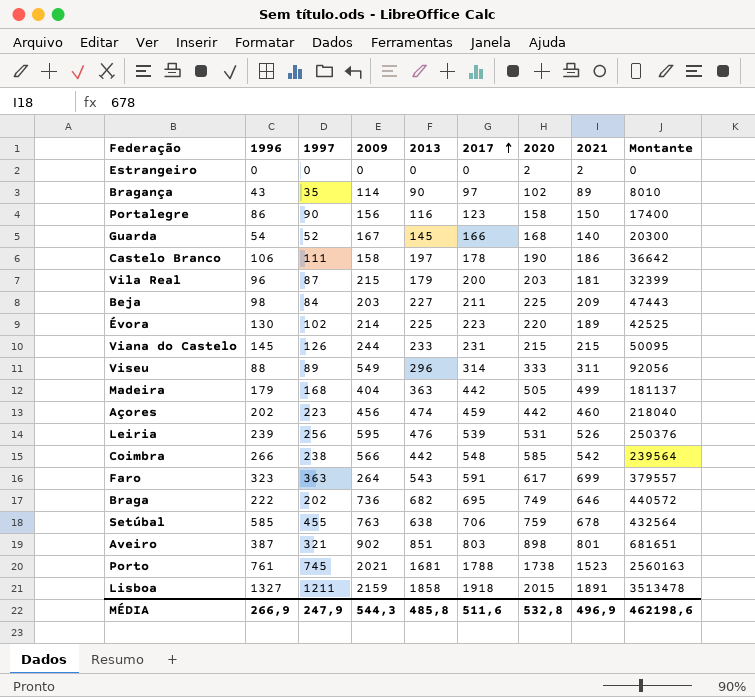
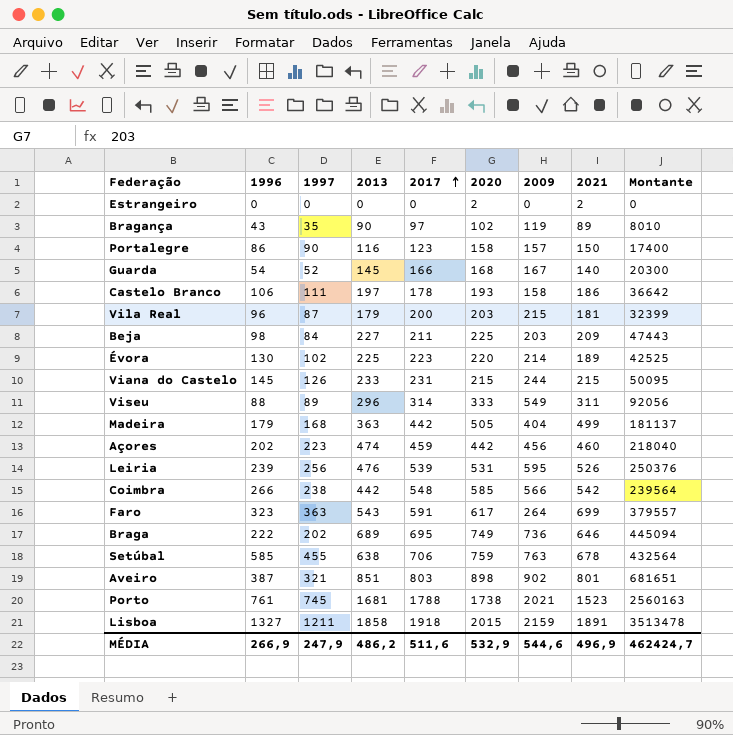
column 2009 | position: 4 -> 7
Bragança | 2009: 114 -> 119
Portalegre | 2009: 156 -> 157
Castelo Branco | 2020: 190 -> 193
Braga | 2013: 682 -> 689
Braga | Montante: 440572 -> 445094
MÉDIA | 2013: 485,8 -> 486,2
MÉDIA | 2020: 532,8 -> 532,9
MÉDIA | 2009: 544,3 -> 544,6
MÉDIA | Montante: 462198,6 -> 462424,7

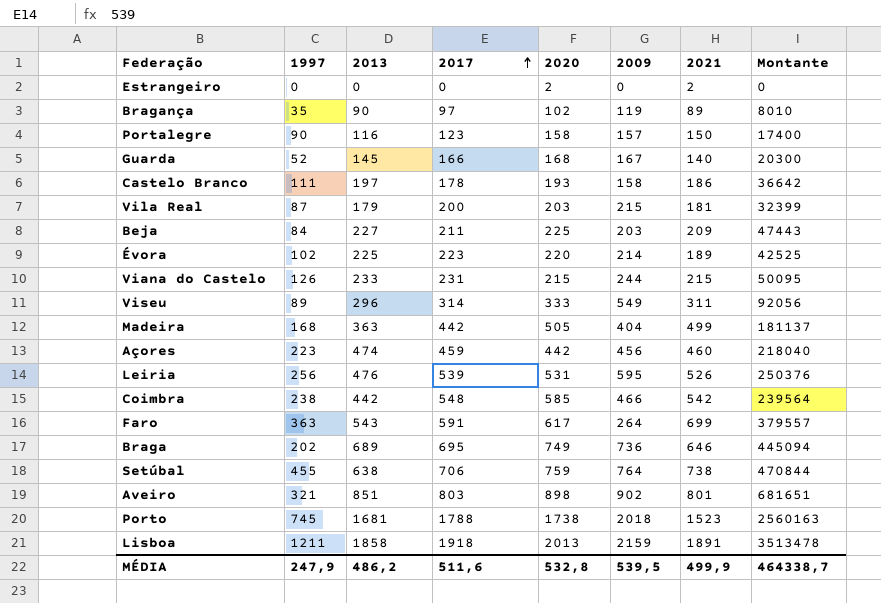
column 1996 | position: 2 -> none
Coimbra | 2009: 566 -> 466
Setúbal | 2009: 763 -> 764
Setúbal | 2021: 678 -> 738
Setúbal | Montante: 432564 -> 470844
Porto | 2009: 2021 -> 2018
Lisboa | 2020: 2015 -> 2013
MÉDIA | 2020: 532,9 -> 532,8
MÉDIA | 2009: 544,6 -> 539,5
MÉDIA | 2021: 496,9 -> 499,9
MÉDIA | Montante: 462424,7 -> 464338,7

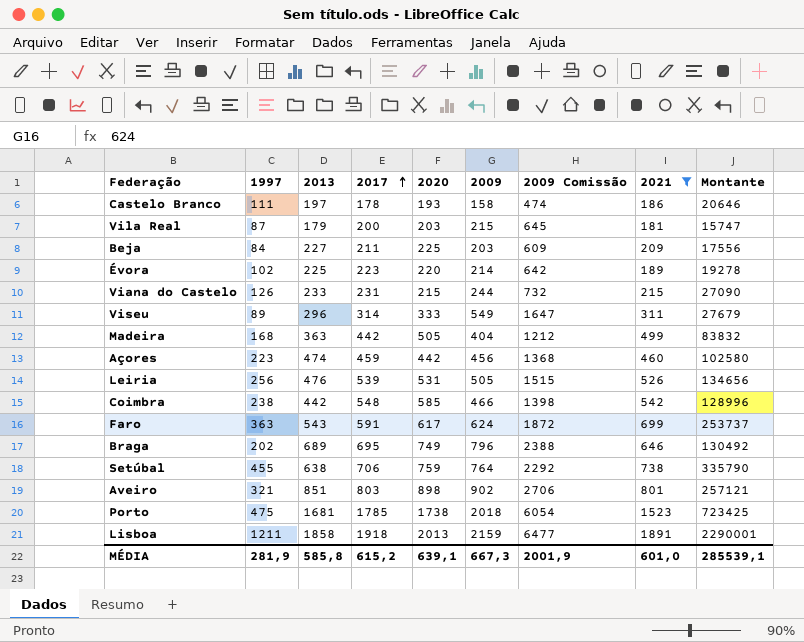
filter: none -> 2021 >= 181
column 2009 Comissão | formula: none -> [2009] * 3
column Montante | formula: [2013] * [2021] -> [1997] * [2021]
Leiria | 2009: 595 -> 505
Faro | 2009: 264 -> 624
Braga | 2009: 736 -> 796
Porto | 1997: 745 -> 475
Porto | 2017: 1788 -> 1785
MÉDIA | 1997: 247,9 -> 281,9
MÉDIA | 2013: 486,2 -> 585,8
MÉDIA | 2017: 511,6 -> 615,2
MÉDIA | 2020: 532,8 -> 639,1
MÉDIA | 2009: 539,5 -> 667,3
MÉDIA | 2021: 499,9 -> 601,0
MÉDIA | Montante: 464338,7 -> 285539,1

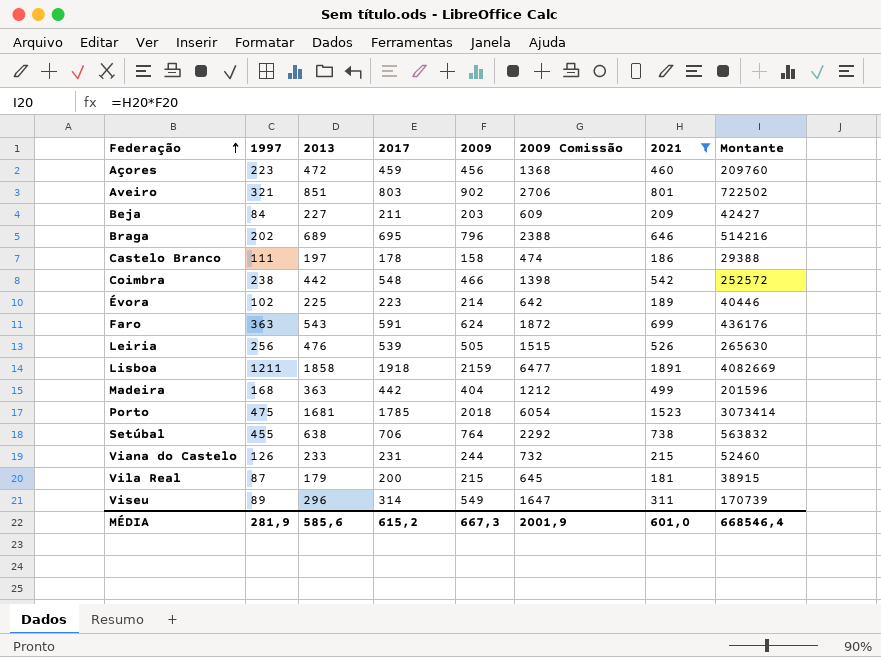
row order: 2017 ascending -> Federação ascending
column 2020 | position: 5 -> none
column Montante | formula: [1997] * [2021] -> [2009] * [2021]
Açores | 2013: 474 -> 472
MÉDIA | 2013: 585,8 -> 585,6
MÉDIA | Montante: 285539,1 -> 668546,4

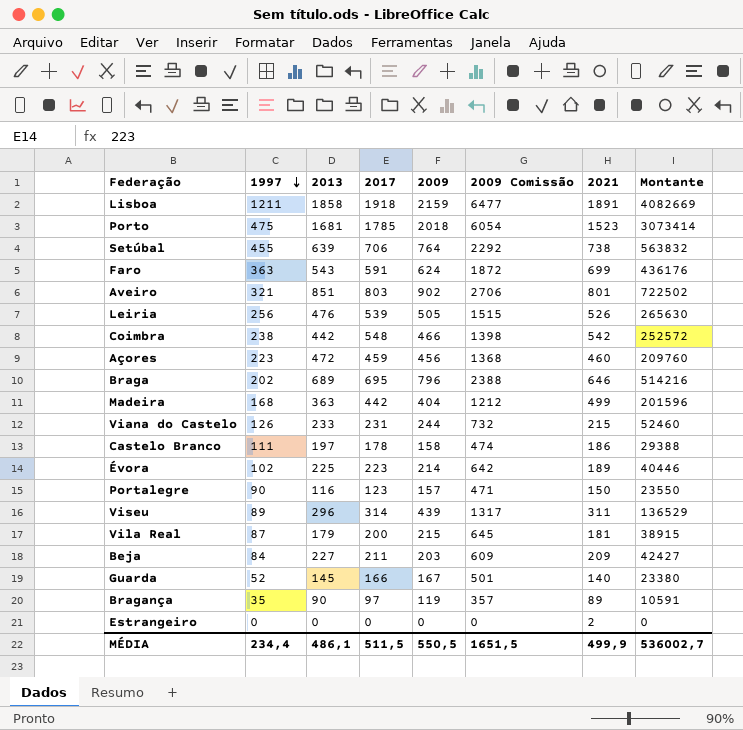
filter: 2021 >= 181 -> none
row order: Federação ascending -> 1997 descending
Setúbal | 2013: 638 -> 639
Viseu | 2009: 549 -> 439
Viseu | 2009 Comissão: 1647 -> 1317
Viseu | Montante: 170739 -> 136529
MÉDIA | 1997: 281,9 -> 234,4
MÉDIA | 2013: 585,6 -> 486,1
MÉDIA | 2017: 615,2 -> 511,5
MÉDIA | 2009: 667,3 -> 550,5
MÉDIA | 2009 Comissão: 2001,9 -> 1651,5
MÉDIA | 2021: 601,0 -> 499,9
MÉDIA | Montante: 668546,4 -> 536002,7

